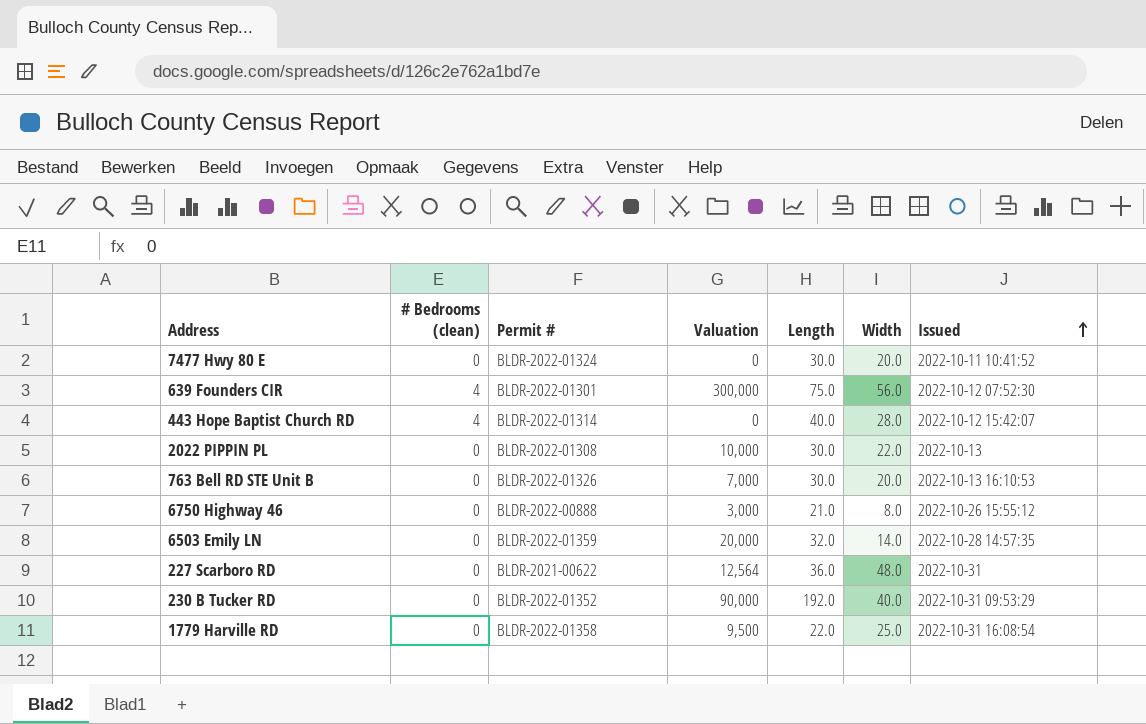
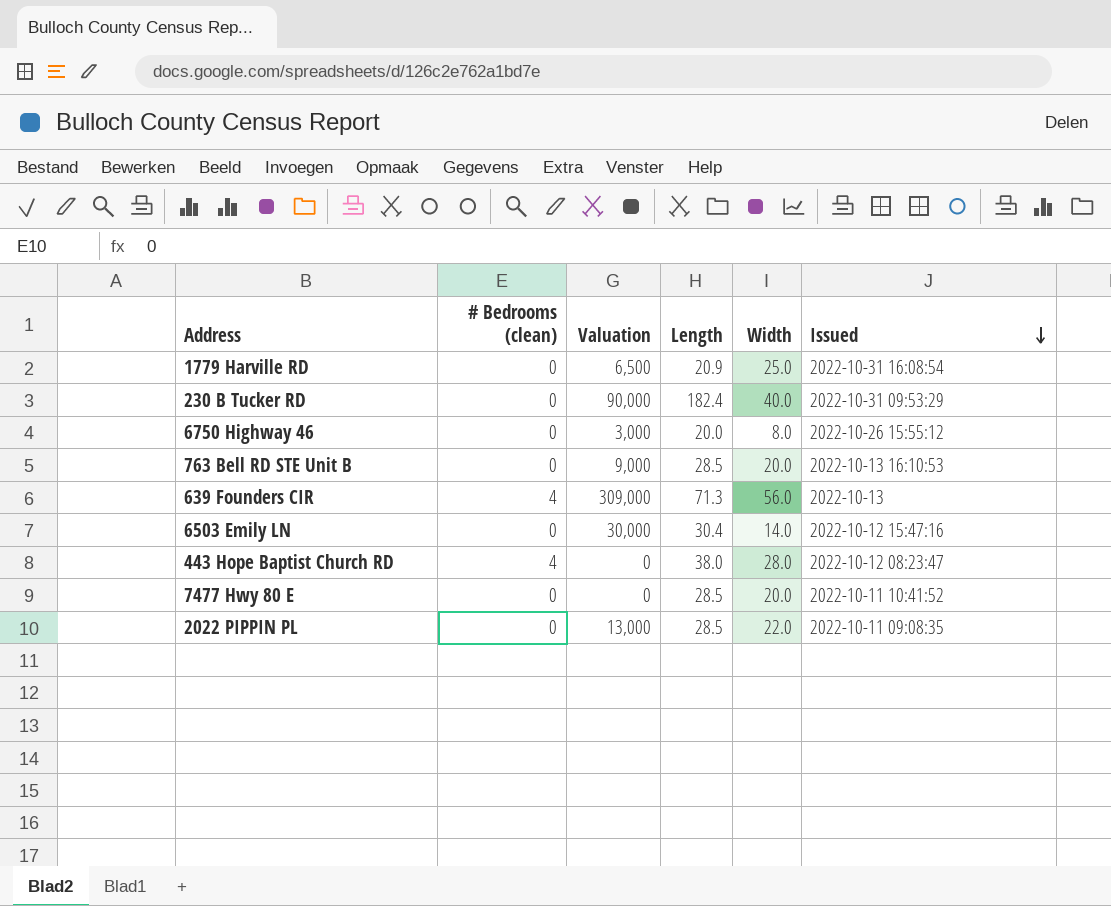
row order: Issued ascending -> Issued descending
column Permit # | position: 3 -> none
row 227 Scarboro RD: 0 | BLDR-2021-00622 | 12,564 | 36.0 | 48.0 | 2022-10-31 -> none
1779 Harville RD | Valuation: 9,500 -> 6,500
1779 Harville RD | Length: 22.0 -> 20.9
230 B Tucker RD | Length: 192.0 -> 182.4
6750 Highway 46 | Length: 21.0 -> 20.0
763 Bell RD STE Unit B | Valuation: 7,000 -> 9,000
763 Bell RD STE Unit B | Length: 30.0 -> 28.5
639 Founders CIR | Valuation: 300,000 -> 309,000
639 Founders CIR | Length: 75.0 -> 71.3
639 Founders CIR | Issued: 2022-10-12 07:52:30 -> 2022-10-13
6503 Emily LN | Valuation: 20,000 -> 30,000
6503 Emily LN | Length: 32.0 -> 30.4
6503 Emily LN | Issued: 2022-10-28 14:57:35 -> 2022-10-12 15:47:16
443 Hope Baptist Church RD | Length: 40.0 -> 38.0
443 Hope Baptist Church RD | Issued: 2022-10-12 15:42:07 -> 2022-10-12 08:23:47
7477 Hwy 80 E | Length: 30.0 -> 28.5
2022 PIPPIN PL | Valuation: 10,000 -> 13,000
2022 PIPPIN PL | Length: 30.0 -> 28.5
2022 PIPPIN PL | Issued: 2022-10-13 -> 2022-10-11 09:08:35

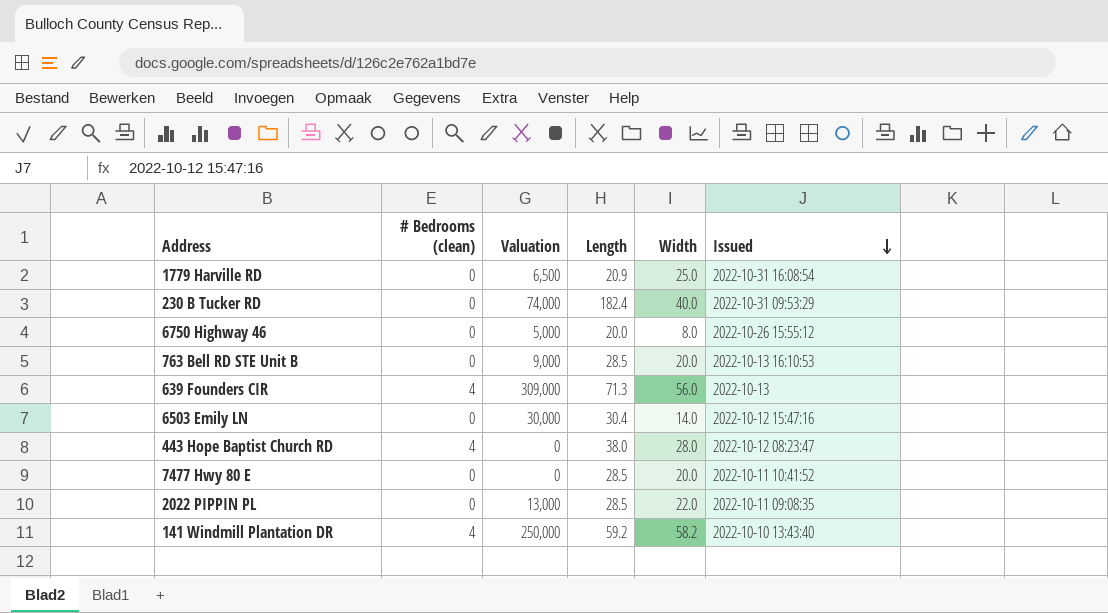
230 B Tucker RD | Valuation: 90,000 -> 74,000
6750 Highway 46 | Valuation: 3,000 -> 5,000
row 141 Windmill Plantation DR: none -> 4 | 250,000 | 59.2 | 58.2 | 2022-10-10 13:43:40

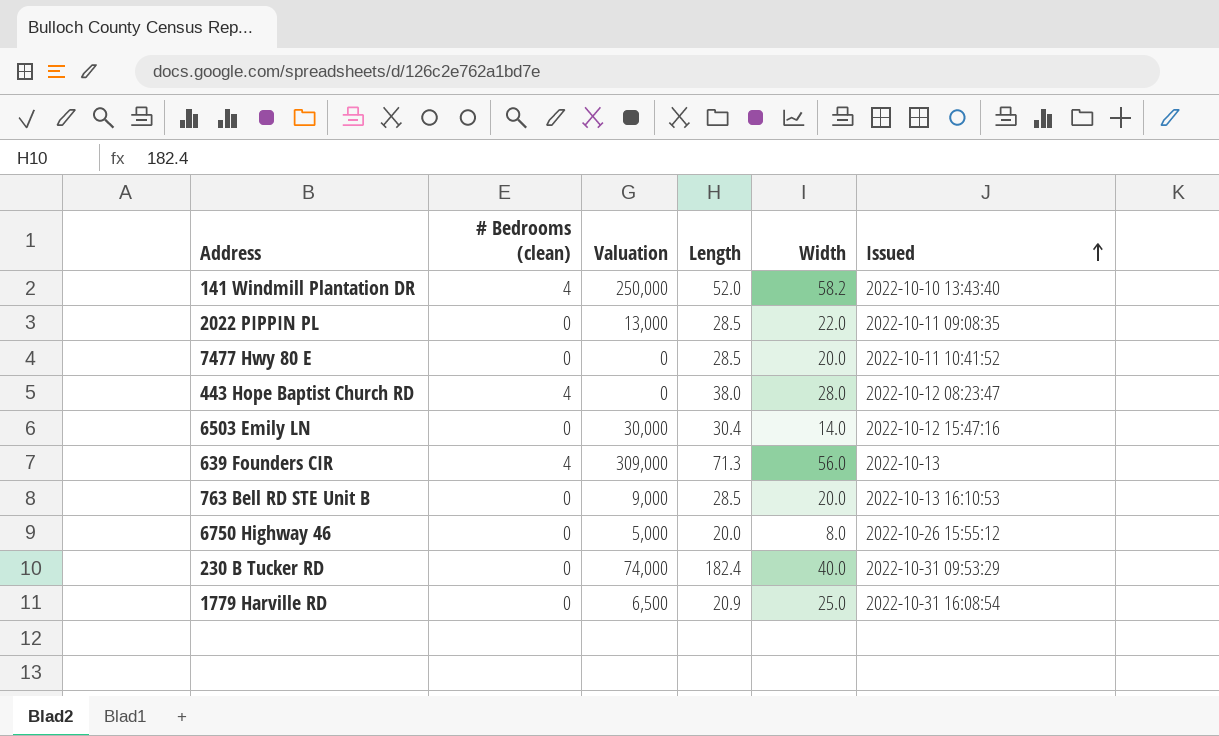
row order: Issued descending -> Issued ascending
141 Windmill Plantation DR | Length: 59.2 -> 52.0

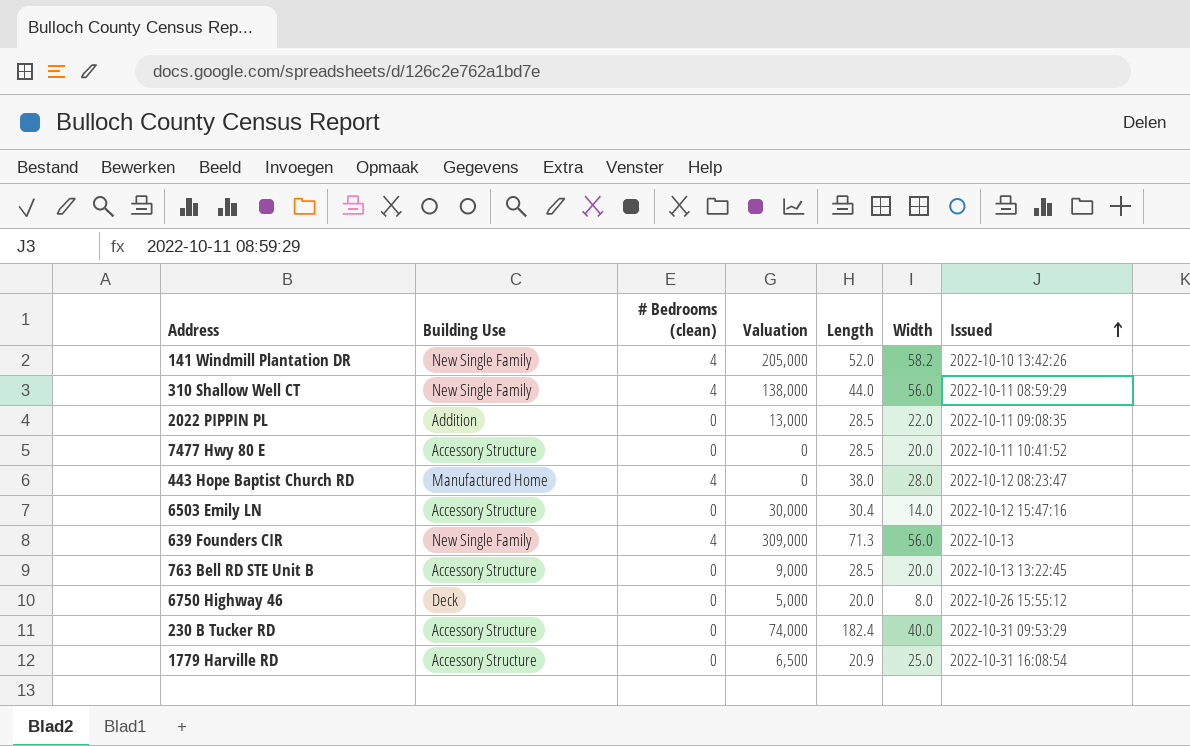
column Building Use | position: none -> 2
141 Windmill Plantation DR | Valuation: 250,000 -> 205,000
141 Windmill Plantation DR | Issued: 2022-10-10 13:43:40 -> 2022-10-10 13:42:26
row 310 Shallow Well CT: none -> New Single Family | 4 | 138,000 | 44.0 | 56.0 | 2022-10-11 08:59:29
763 Bell RD STE Unit B | Issued: 2022-10-13 16:10:53 -> 2022-10-13 13:22:45

